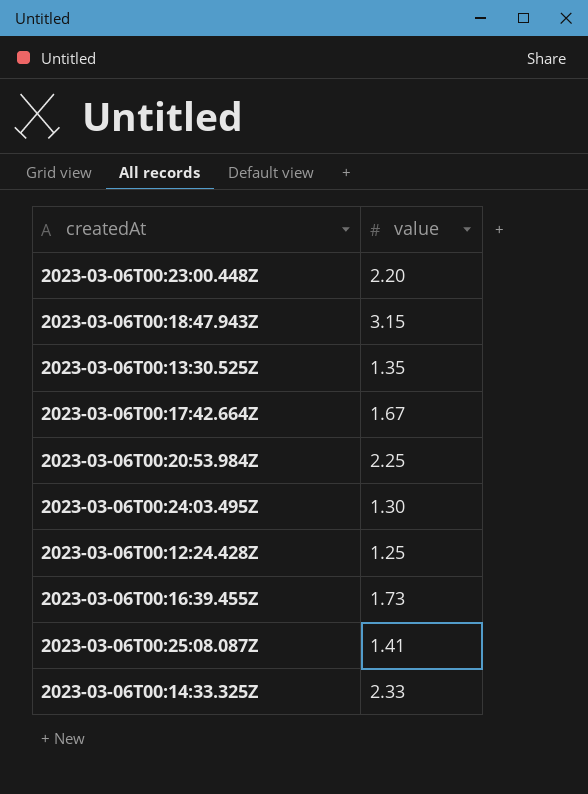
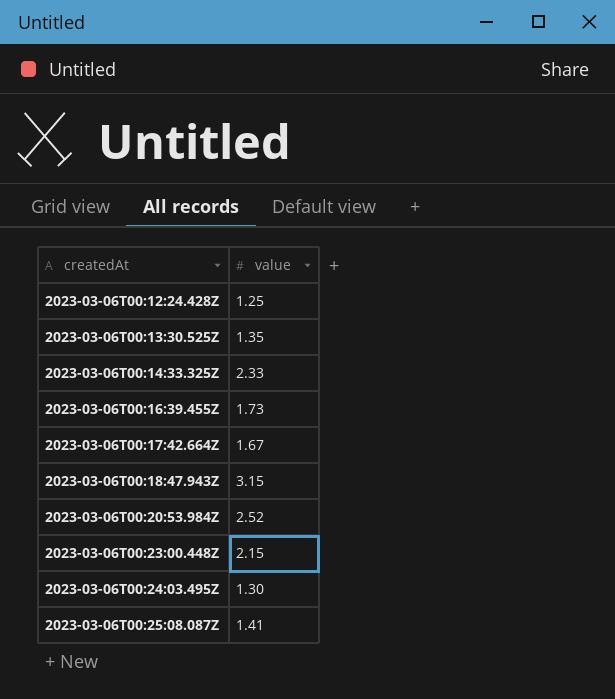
row order: none -> createdAt ascending
2023-03-06T00:20:53.984Z | value: 2.25 -> 2.52
2023-03-06T00:23:00.448Z | value: 2.20 -> 2.15

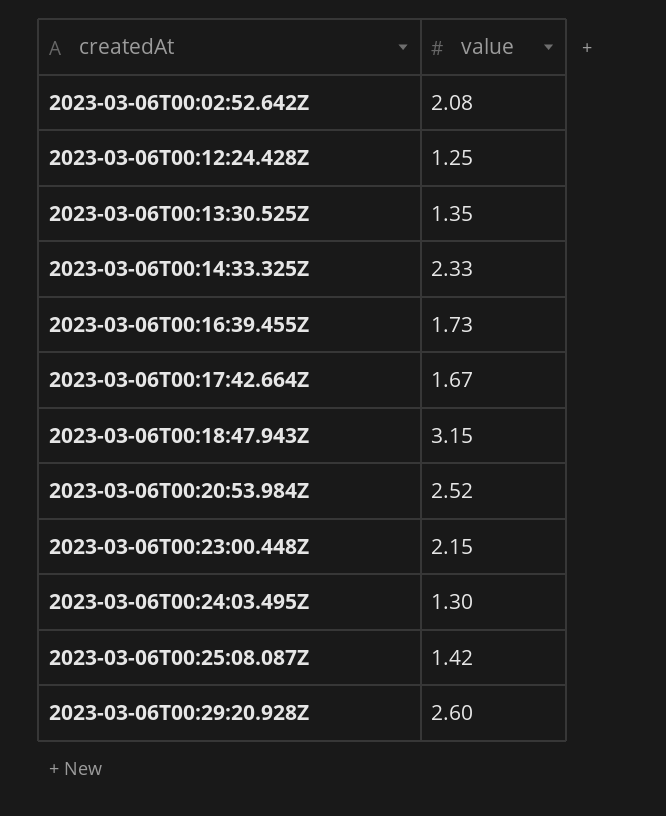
row 2023-03-06T00:02:52.642Z: none -> 2.08
2023-03-06T00:25:08.087Z | value: 1.41 -> 1.42
row 2023-03-06T00:29:20.928Z: none -> 2.60

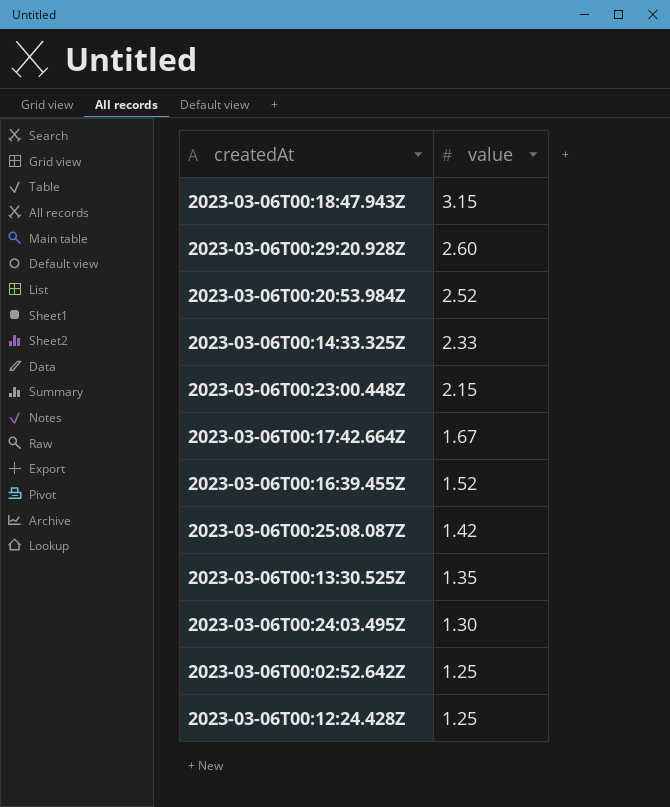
row order: createdAt ascending -> value descending
2023-03-06T00:16:39.455Z | value: 1.73 -> 1.52
2023-03-06T00:02:52.642Z | value: 2.08 -> 1.25

